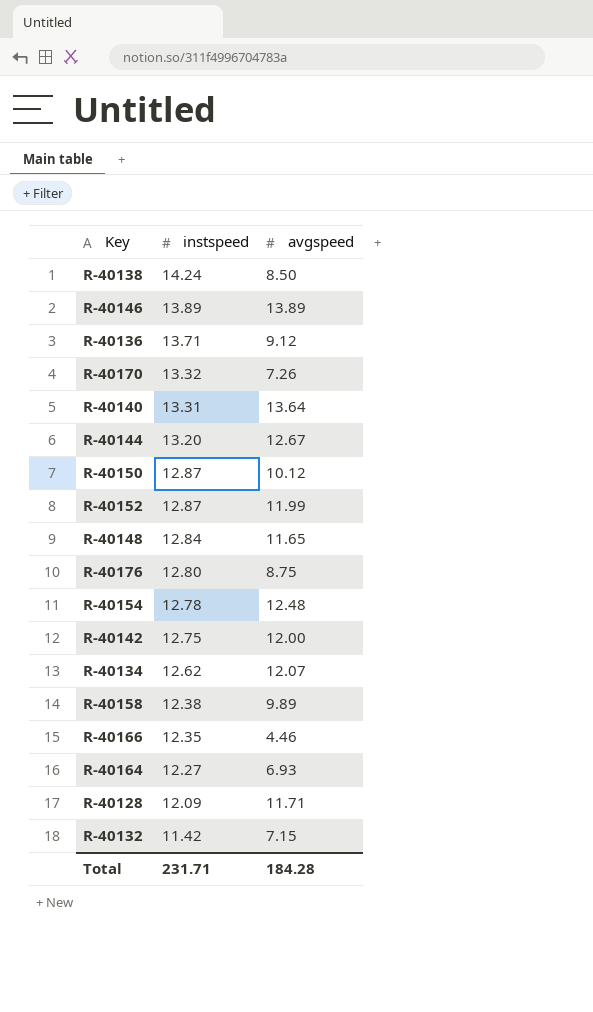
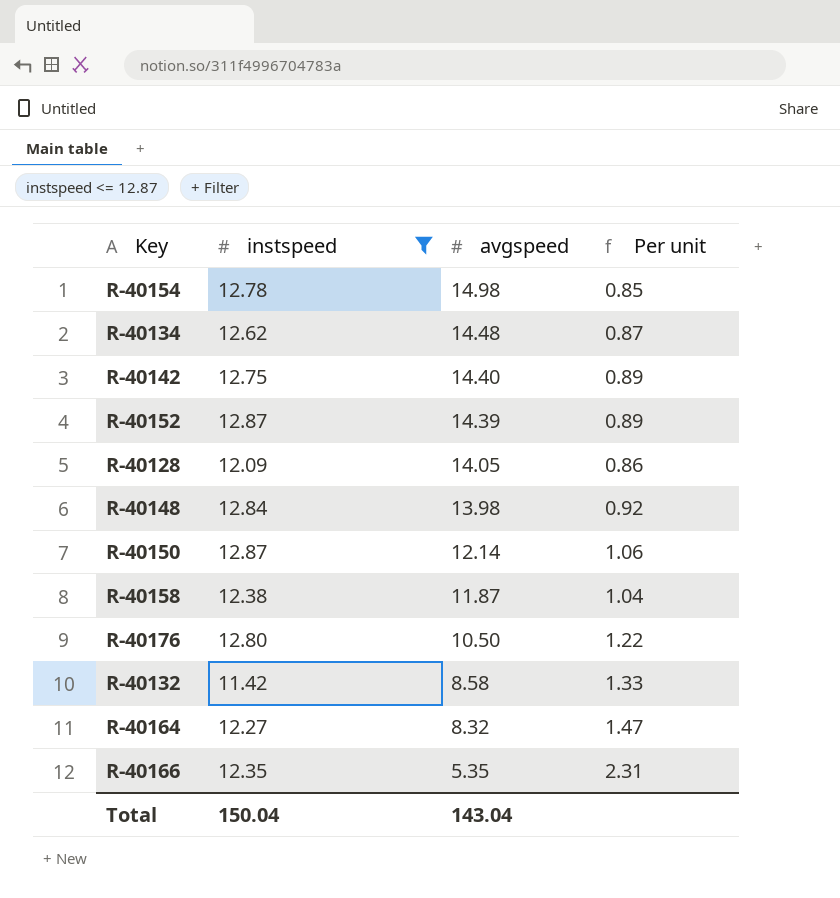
filter: none -> instspeed <= 12.87
row order: instspeed descending -> avgspeed descending
column Per unit | formula: none -> [instspeed] / [avgspeed]
R-40154 | avgspeed: 12.48 -> 14.98
R-40134 | avgspeed: 12.07 -> 14.48
R-40142 | avgspeed: 12.00 -> 14.40
R-40152 | avgspeed: 11.99 -> 14.39
R-40128 | avgspeed: 11.71 -> 14.05
R-40148 | avgspeed: 11.65 -> 13.98
R-40150 | avgspeed: 10.12 -> 12.14
R-40158 | avgspeed: 9.89 -> 11.87
R-40176 | avgspeed: 8.75 -> 10.50
R-40132 | avgspeed: 7.15 -> 8.58
R-40164 | avgspeed: 6.93 -> 8.32
R-40166 | avgspeed: 4.46 -> 5.35
Total | instspeed: 231.71 -> 150.04
Total | avgspeed: 184.28 -> 143.04

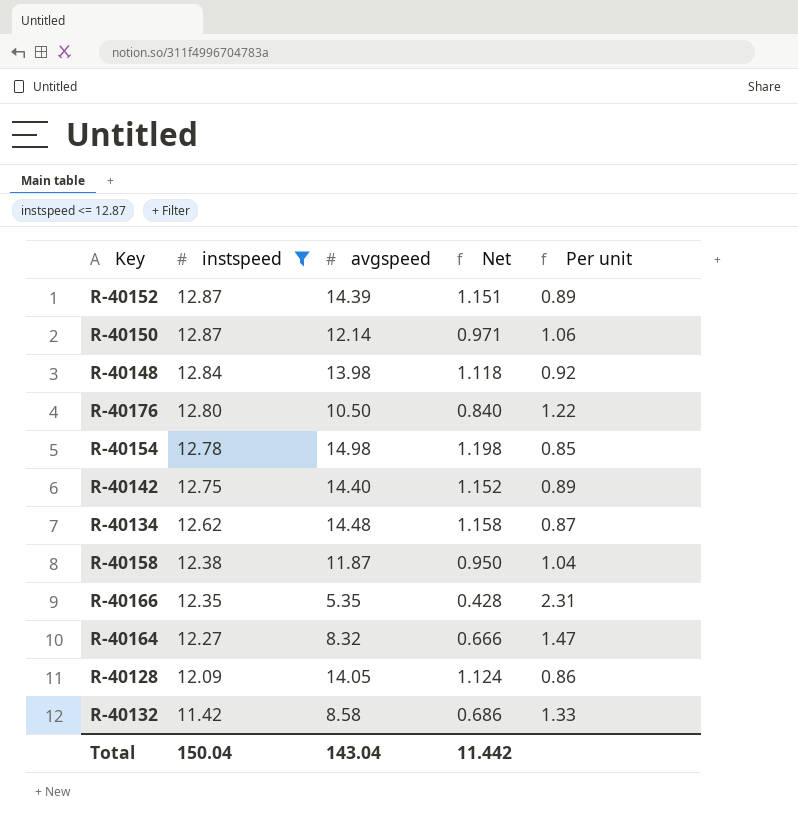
row order: avgspeed descending -> instspeed descending
column Net | formula: none -> [avgspeed] * 0.08

